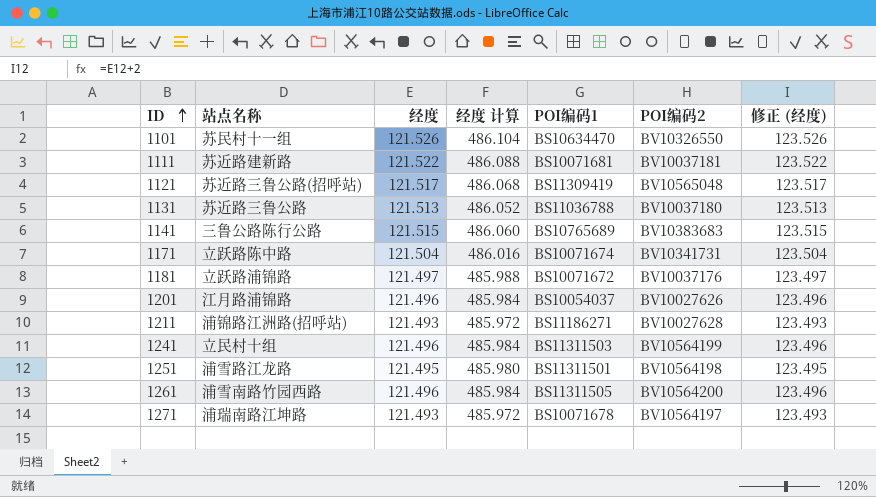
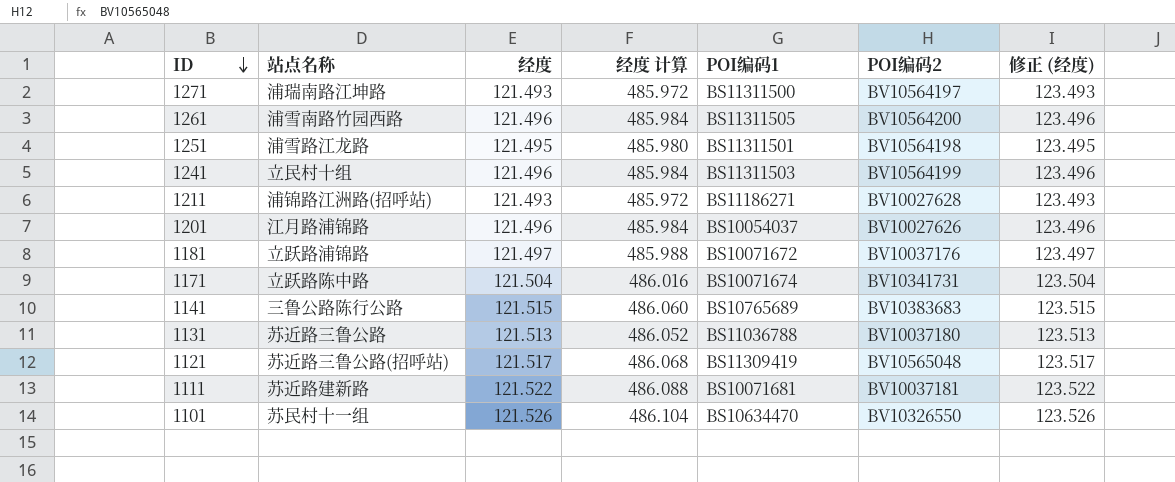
row order: ID ascending -> ID descending
1271 | POI编码1: BS10071678 -> BS11311500

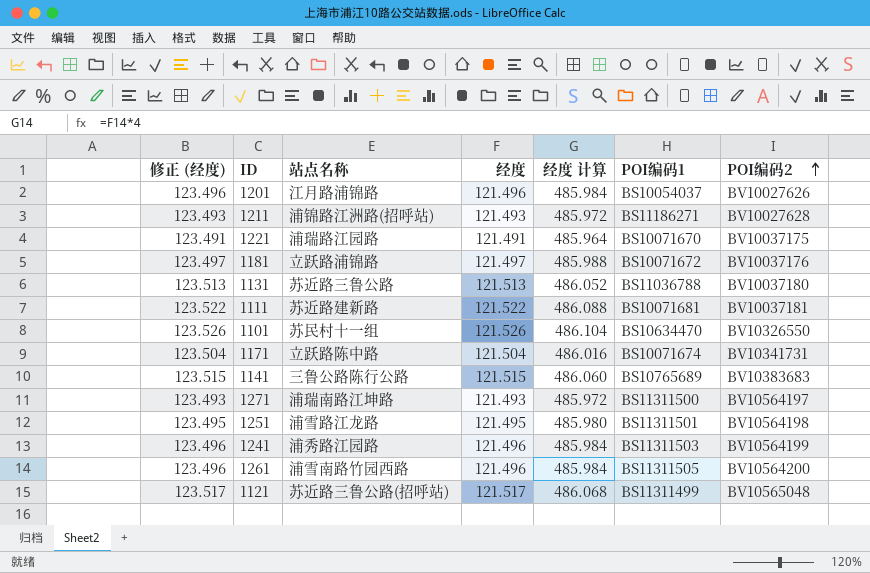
row order: ID descending -> POI编码2 ascending
column 修正 (经度) | position: 7 -> 1
row 1221: none -> 123.491 | 浦瑞路江园路 | 121.491 | 485.964 | BS10071670 | BV10037175
1241 | 站点名称: 立民村十组 -> 浦秀路江园路
1121 | POI编码1: BS11309419 -> BS11311499

